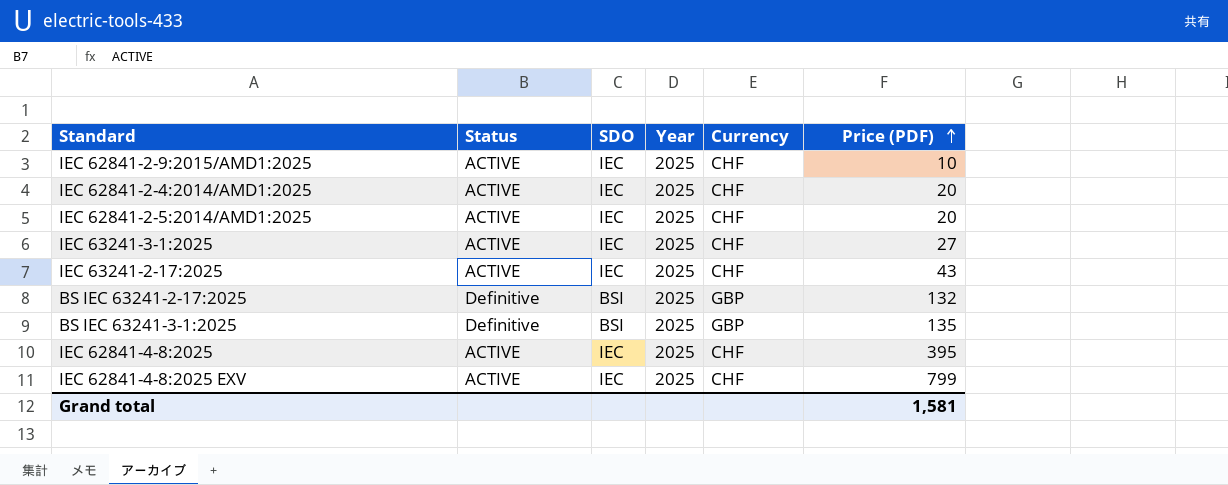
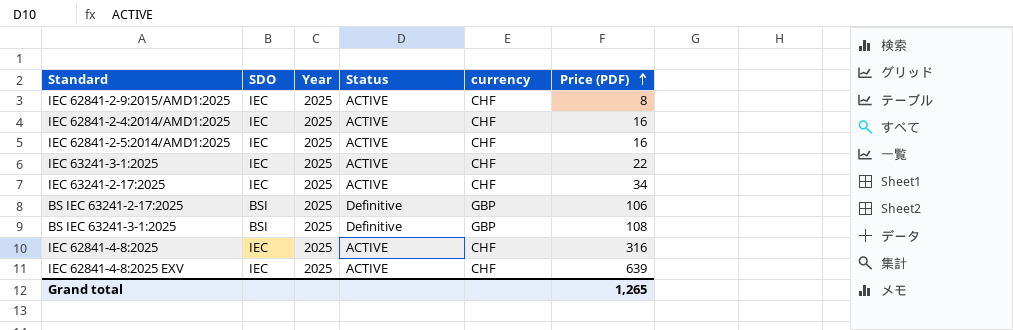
column Status | position: 2 -> 4
column name: Currency -> currency
IEC 62841-2-9:2015/AMD1:2025 | Price (PDF): 10 -> 8
IEC 62841-2-4:2014/AMD1:2025 | Price (PDF): 20 -> 16
IEC 62841-2-5:2014/AMD1:2025 | Price (PDF): 20 -> 16
IEC 63241-3-1:2025 | Price (PDF): 27 -> 22
IEC 63241-2-17:2025 | Price (PDF): 43 -> 34
BS IEC 63241-2-17:2025 | Price (PDF): 132 -> 106
BS IEC 63241-3-1:2025 | Price (PDF): 135 -> 108
IEC 62841-4-8:2025 | Price (PDF): 395 -> 316
IEC 62841-4-8:2025 EXV | Price (PDF): 799 -> 639
Grand total | Price (PDF): 1,581 -> 1,265

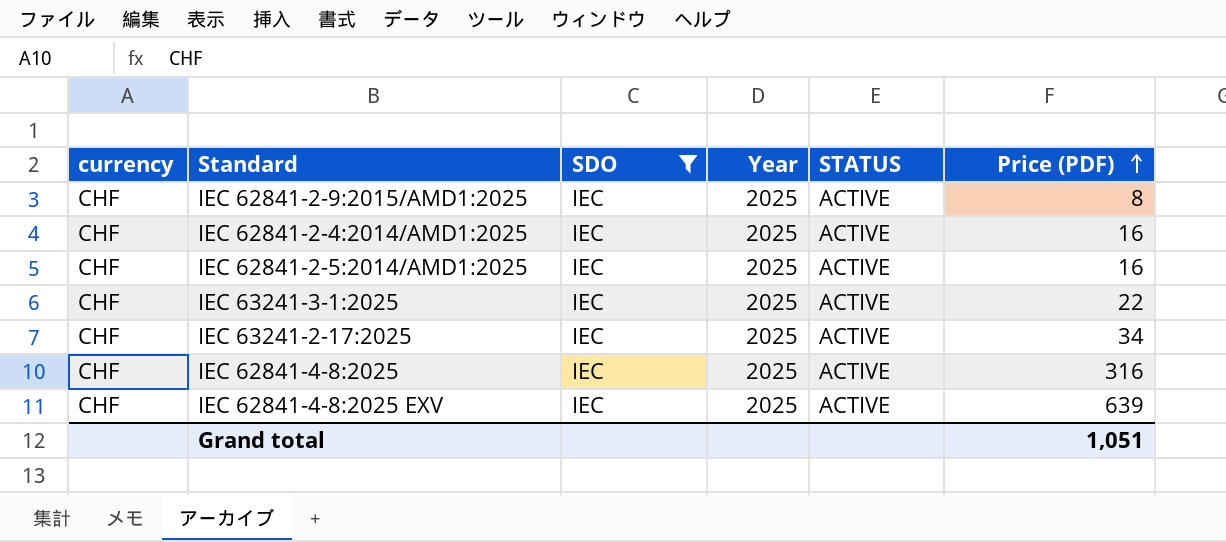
filter: none -> SDO = IEC
column currency | position: 5 -> 1
column name: Status -> STATUS
Grand total | Price (PDF): 1,265 -> 1,051

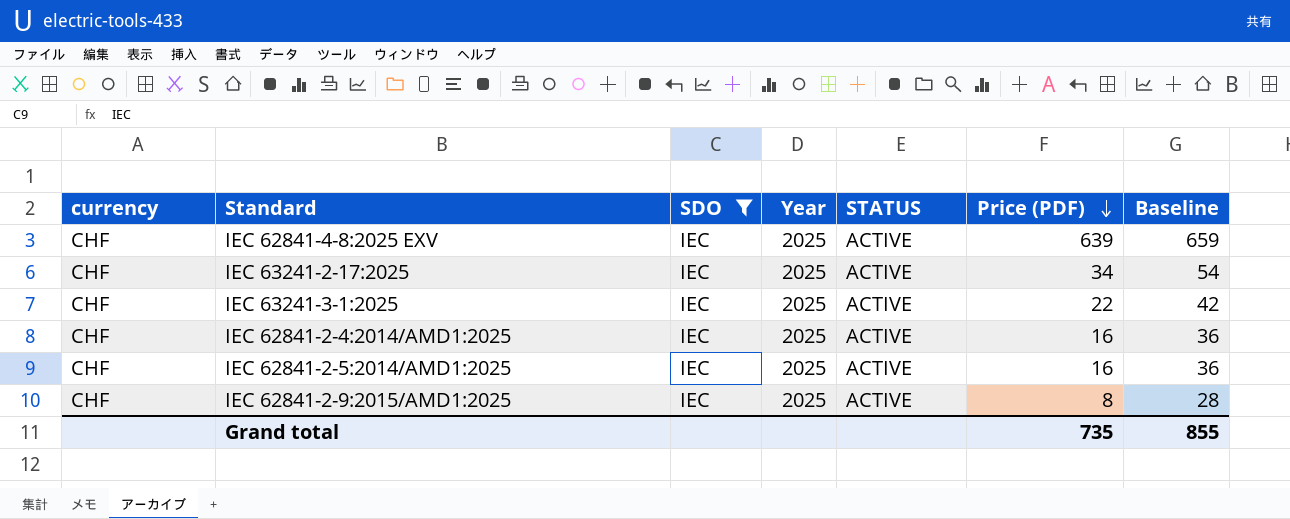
row order: Price (PDF) ascending -> Price (PDF) descending
column Baseline | formula: none -> [Price (PDF)] + 20
row IEC 62841-4-8:2025: CHF | IEC | 2025 | ACTIVE | 316 -> none
Grand total | Price (PDF): 1,051 -> 735

